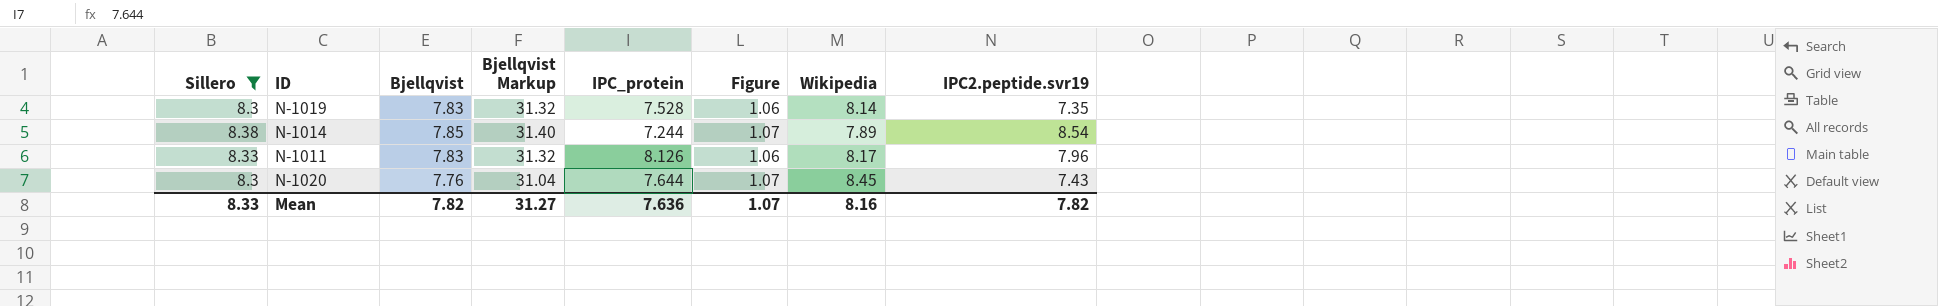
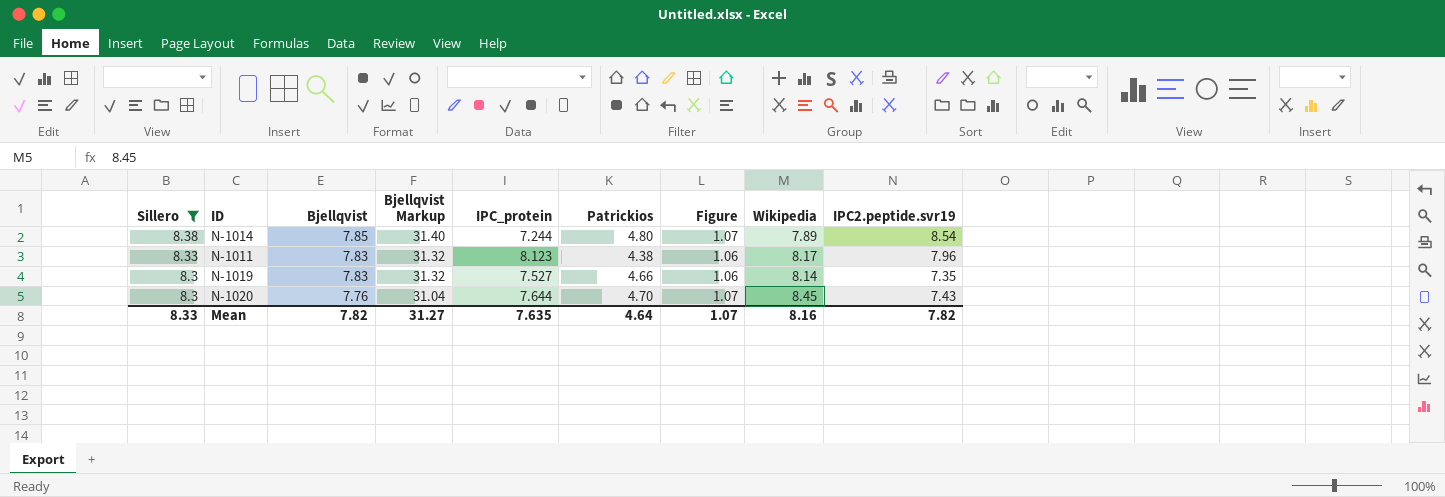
row order: none -> Sillero descending
column Patrickios | position: none -> 6
N-1011 | IPC_protein: 8.126 -> 8.123
N-1019 | IPC_protein: 7.528 -> 7.527
Mean | IPC_protein: 7.636 -> 7.635

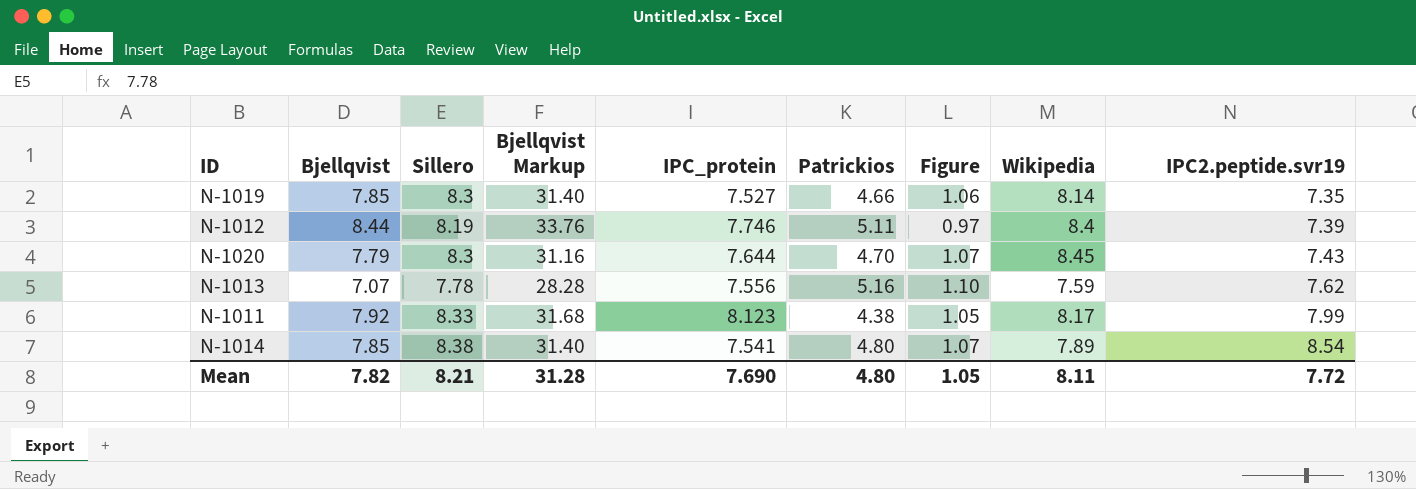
filter: Sillero >= 8.3 -> none
row order: Sillero descending -> IPC2.peptide.svr19 ascending
column Sillero | position: 1 -> 3
N-1019 | Bjellqvist: 7.83 -> 7.85
N-1019 | Bjellqvist Markup: 31.32 -> 31.40
N-1020 | Bjellqvist: 7.76 -> 7.79
N-1020 | Bjellqvist Markup: 31.04 -> 31.16
N-1011 | Bjellqvist: 7.83 -> 7.92
N-1011 | Bjellqvist Markup: 31.32 -> 31.68
N-1011 | Figure: 1.06 -> 1.05
N-1011 | IPC2.peptide.svr19: 7.96 -> 7.99
N-1014 | IPC_protein: 7.244 -> 7.541
Mean | Sillero: 8.33 -> 8.21
Mean | Bjellqvist Markup: 31.27 -> 31.28
Mean | IPC_protein: 7.635 -> 7.690
Mean | Patrickios: 4.64 -> 4.80
Mean | Figure: 1.07 -> 1.05
Mean | Wikipedia: 8.16 -> 8.11
Mean | IPC2.peptide.svr19: 7.82 -> 7.72

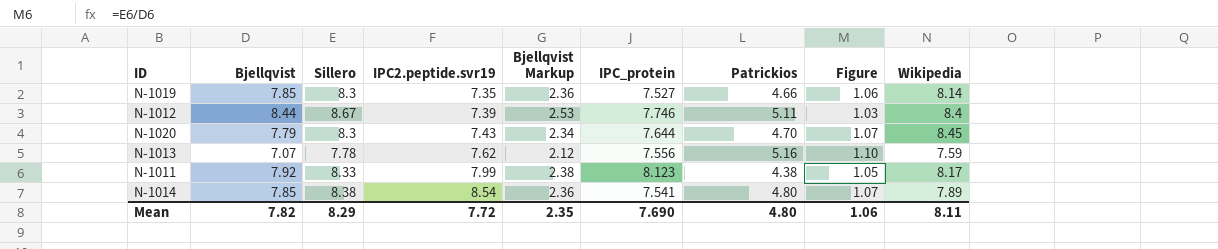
column IPC2.peptide.svr19 | position: 9 -> 4
column Bjellqvist Markup | formula: [Bjellqvist] * 4 -> [Bjellqvist] * 0.3
N-1012 | Sillero: 8.19 -> 8.67
N-1012 | Figure: 0.97 -> 1.03
Mean | Sillero: 8.21 -> 8.29
Mean | Bjellqvist Markup: 31.28 -> 2.35
Mean | Figure: 1.05 -> 1.06

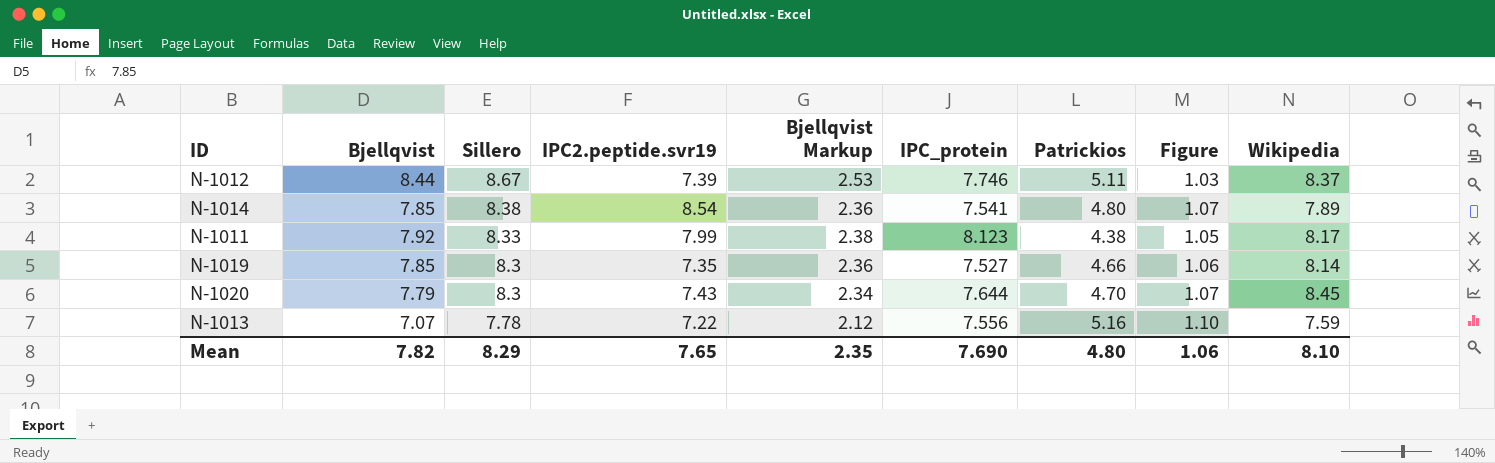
row order: IPC2.peptide.svr19 ascending -> Sillero descending
N-1012 | Wikipedia: 8.4 -> 8.37
N-1013 | IPC2.peptide.svr19: 7.62 -> 7.22
Mean | IPC2.peptide.svr19: 7.72 -> 7.65
Mean | Wikipedia: 8.11 -> 8.10

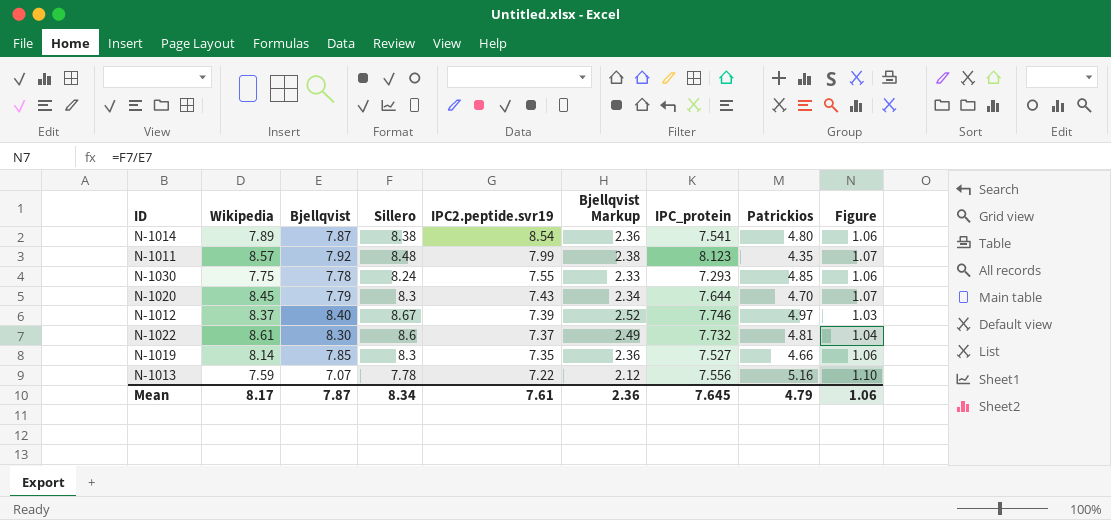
row order: Sillero descending -> IPC2.peptide.svr19 descending
column Wikipedia | position: 9 -> 2
N-1014 | Bjellqvist: 7.85 -> 7.87
N-1014 | Figure: 1.07 -> 1.06
N-1011 | Wikipedia: 8.17 -> 8.57
N-1011 | Sillero: 8.33 -> 8.48
N-1011 | Patrickios: 4.38 -> 4.35
N-1011 | Figure: 1.05 -> 1.07
row N-1030: none -> 7.75 | 7.78 | 8.24 | 7.55 | 2.33 | 7.293 | 4.85 | 1.06
N-1012 | Bjellqvist: 8.44 -> 8.40
N-1012 | Bjellqvist Markup: 2.53 -> 2.52
N-1012 | Patrickios: 5.11 -> 4.97
row N-1022: none -> 8.61 | 8.30 | 8.6 | 7.37 | 2.49 | 7.732 | 4.81 | 1.04
Mean | Wikipedia: 8.10 -> 8.17
Mean | Bjellqvist: 7.82 -> 7.87
Mean | Sillero: 8.29 -> 8.34
Mean | IPC2.peptide.svr19: 7.65 -> 7.61
Mean | Bjellqvist Markup: 2.35 -> 2.36
Mean | IPC_protein: 7.690 -> 7.645
Mean | Patrickios: 4.80 -> 4.79

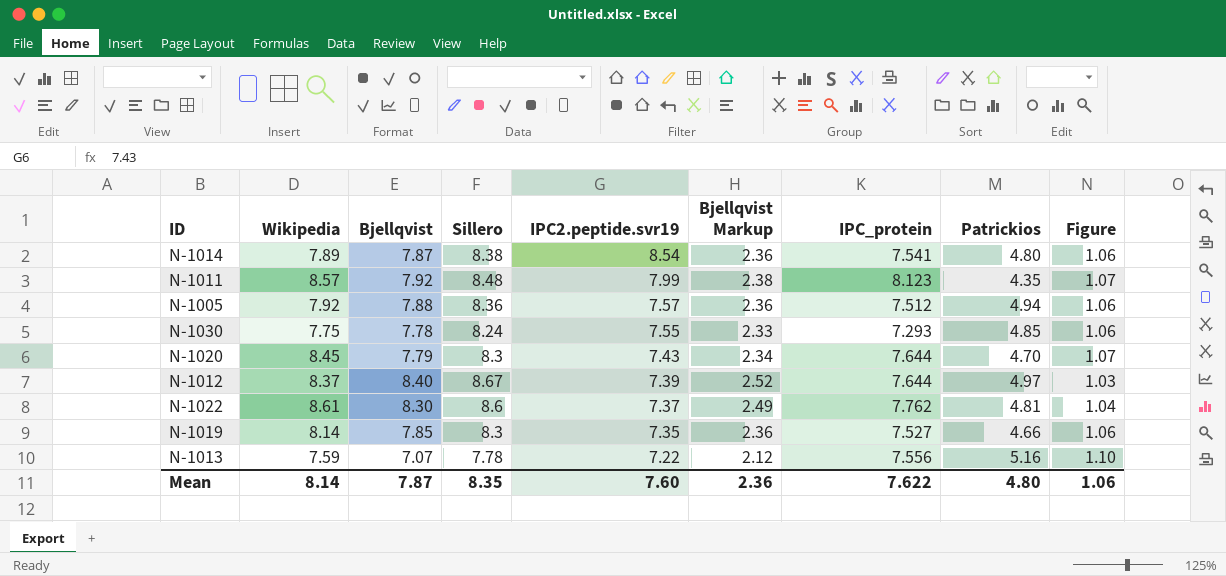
row N-1005: none -> 7.92 | 7.88 | 8.36 | 7.57 | 2.36 | 7.512 | 4.94 | 1.06
N-1012 | IPC_protein: 7.746 -> 7.644
N-1022 | IPC_protein: 7.732 -> 7.762
Mean | Wikipedia: 8.17 -> 8.14
Mean | Sillero: 8.34 -> 8.35
Mean | IPC2.peptide.svr19: 7.61 -> 7.60
Mean | IPC_protein: 7.645 -> 7.622
Mean | Patrickios: 4.79 -> 4.80

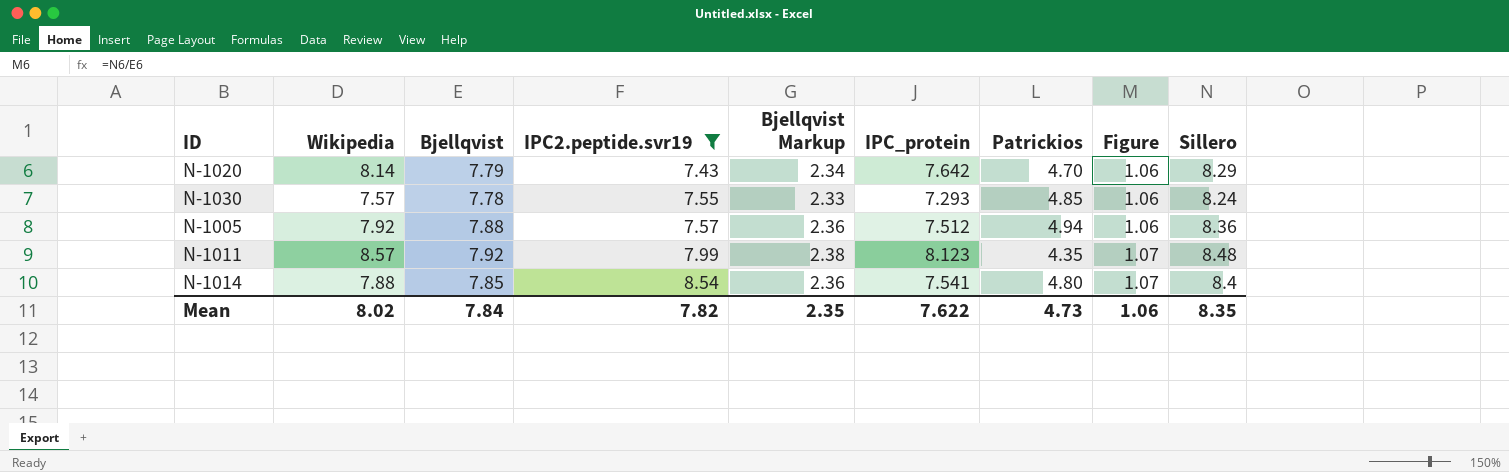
filter: none -> IPC2.peptide.svr19 >= 7.43
row order: IPC2.peptide.svr19 descending -> IPC2.peptide.svr19 ascending
column Sillero | position: 4 -> 9
N-1020 | Wikipedia: 8.45 -> 8.14
N-1020 | IPC_protein: 7.644 -> 7.642
N-1020 | Figure: 1.07 -> 1.06
N-1020 | Sillero: 8.3 -> 8.29
N-1030 | Wikipedia: 7.75 -> 7.57
N-1014 | Wikipedia: 7.89 -> 7.88
N-1014 | Bjellqvist: 7.87 -> 7.85
N-1014 | Figure: 1.06 -> 1.07
N-1014 | Sillero: 8.38 -> 8.4
Mean | Wikipedia: 8.14 -> 8.02
Mean | Bjellqvist: 7.87 -> 7.84
Mean | IPC2.peptide.svr19: 7.60 -> 7.82
Mean | Bjellqvist Markup: 2.36 -> 2.35
Mean | Patrickios: 4.80 -> 4.73

